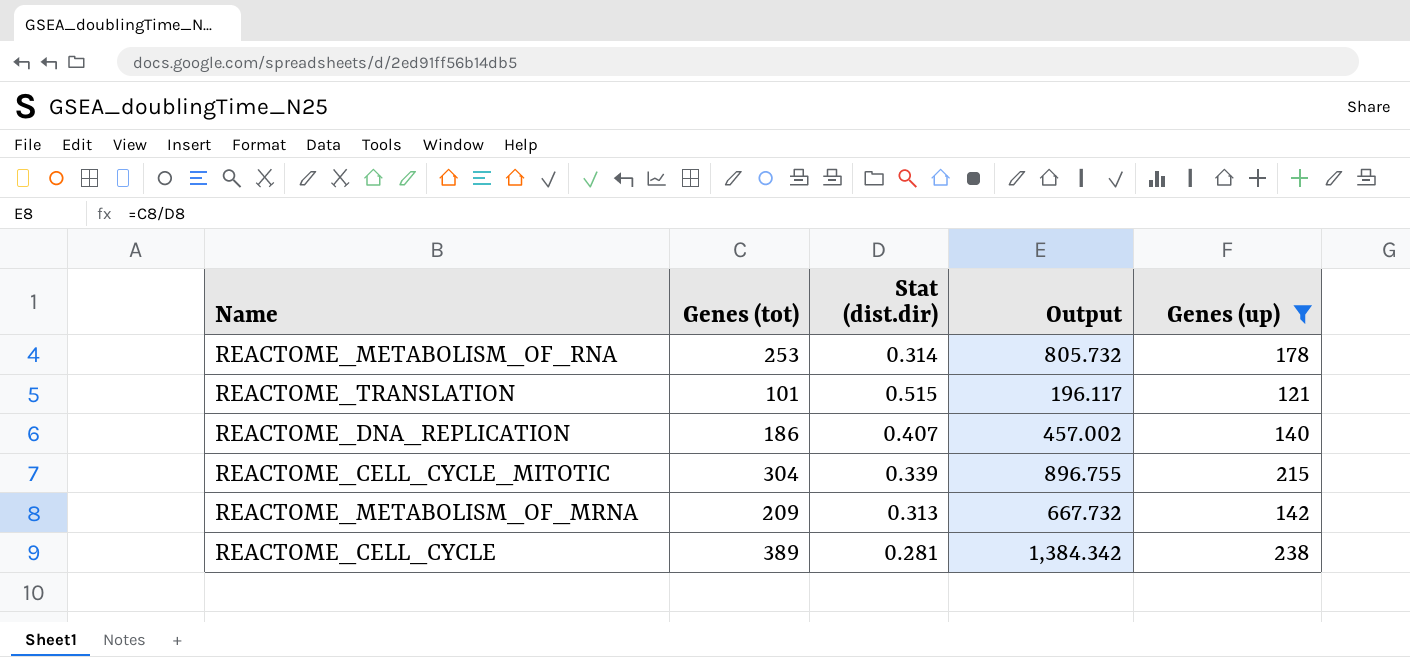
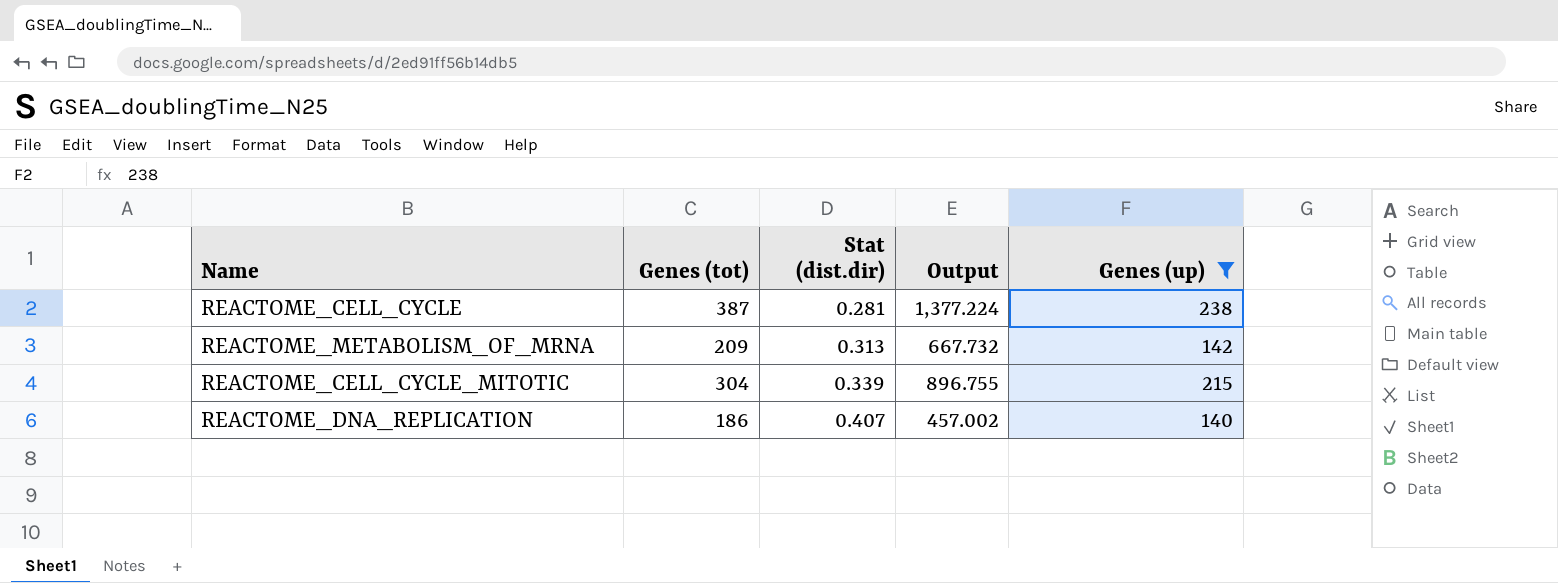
row order: none -> Stat (dist.dir) ascending
row REACTOME_METABOLISM_OF_RNA: 253 | 0.314 | 805.732 | 178 -> none
row REACTOME_TRANSLATION: 101 | 0.515 | 196.117 | 121 -> none
REACTOME_CELL_CYCLE | Genes (tot): 389 -> 387
REACTOME_CELL_CYCLE | Output: 1,384.342 -> 1,377.224

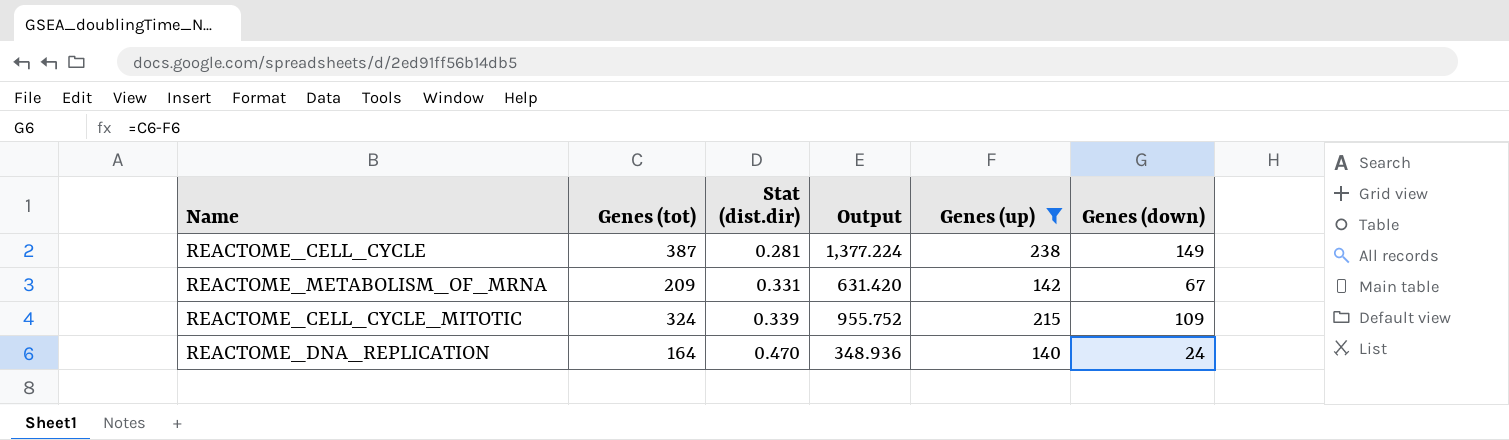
column Genes (down) | formula: none -> [Genes (tot)] - [Genes (up)]
REACTOME_METABOLISM_OF_MRNA | Stat (dist.dir): 0.313 -> 0.331
REACTOME_METABOLISM_OF_MRNA | Output: 667.732 -> 631.420
REACTOME_CELL_CYCLE_MITOTIC | Genes (tot): 304 -> 324
REACTOME_CELL_CYCLE_MITOTIC | Output: 896.755 -> 955.752
REACTOME_DNA_REPLICATION | Genes (tot): 186 -> 164
REACTOME_DNA_REPLICATION | Stat (dist.dir): 0.407 -> 0.470
REACTOME_DNA_REPLICATION | Output: 457.002 -> 348.936

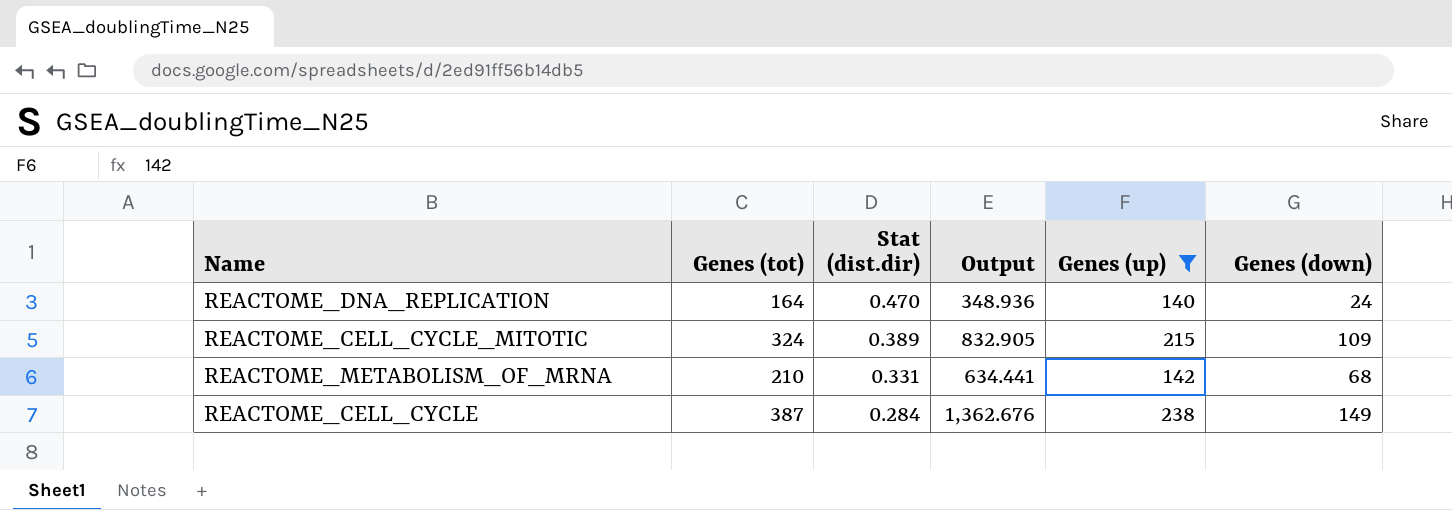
row order: Stat (dist.dir) ascending -> Stat (dist.dir) descending
REACTOME_CELL_CYCLE_MITOTIC | Stat (dist.dir): 0.339 -> 0.389
REACTOME_CELL_CYCLE_MITOTIC | Output: 955.752 -> 832.905
REACTOME_METABOLISM_OF_MRNA | Genes (tot): 209 -> 210
REACTOME_METABOLISM_OF_MRNA | Output: 631.420 -> 634.441
REACTOME_METABOLISM_OF_MRNA | Genes (down): 67 -> 68
REACTOME_CELL_CYCLE | Stat (dist.dir): 0.281 -> 0.284
REACTOME_CELL_CYCLE | Output: 1,377.224 -> 1,362.676

